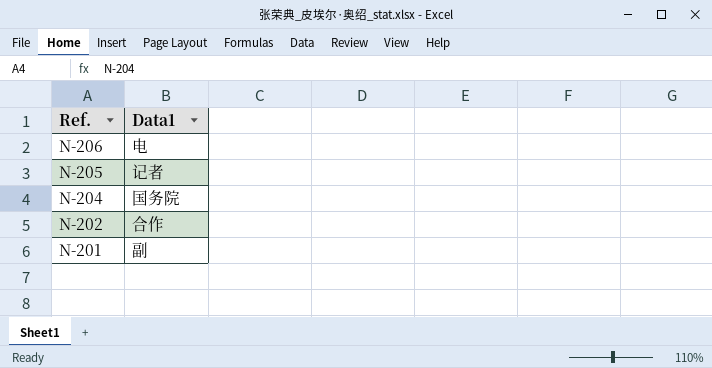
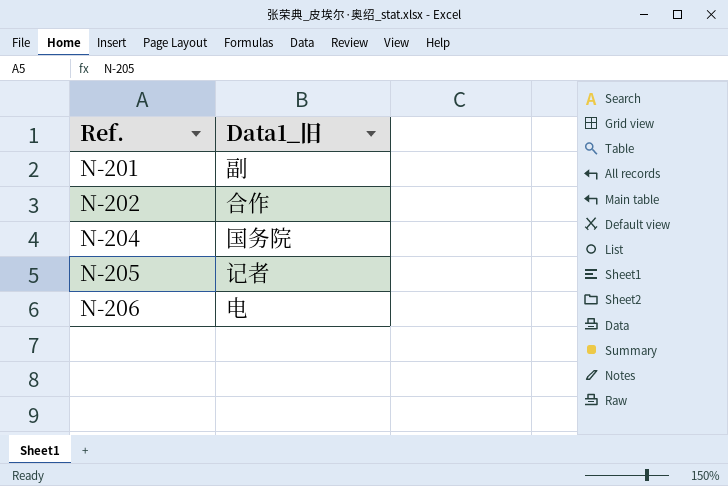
row order: Ref. descending -> Ref. ascending
column name: Data1 -> Data1_旧

